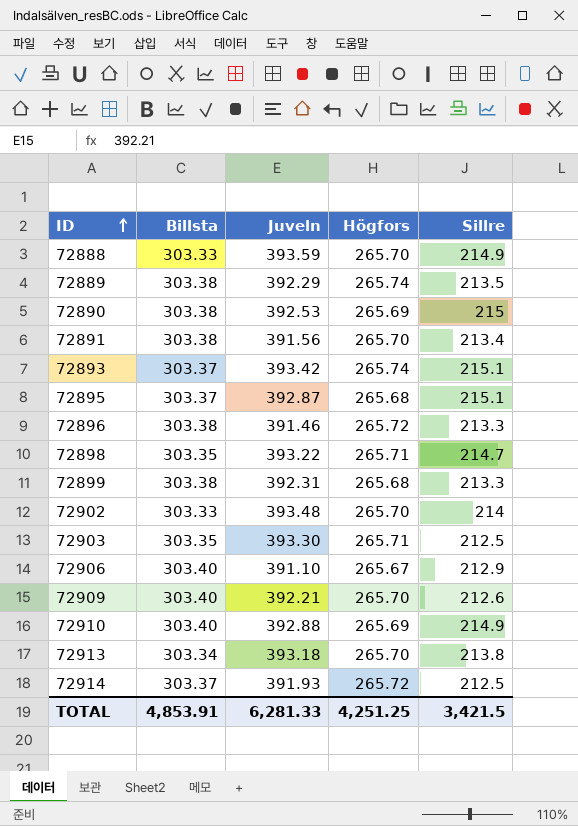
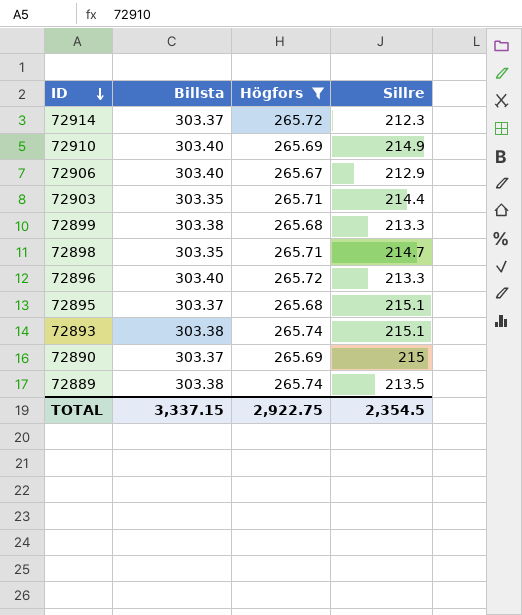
filter: none -> Högfors != 265.70
row order: ID ascending -> ID descending
column Juveln | position: 3 -> none
72914 | Sillre: 212.5 -> 212.3
72903 | Sillre: 212.5 -> 214.4
72896 | Billsta: 303.38 -> 303.40
72893 | Billsta: 303.37 -> 303.38
72890 | Billsta: 303.38 -> 303.37
TOTAL | Billsta: 4,853.91 -> 3,337.15
TOTAL | Högfors: 4,251.25 -> 2,922.75
TOTAL | Sillre: 3,421.5 -> 2,354.5

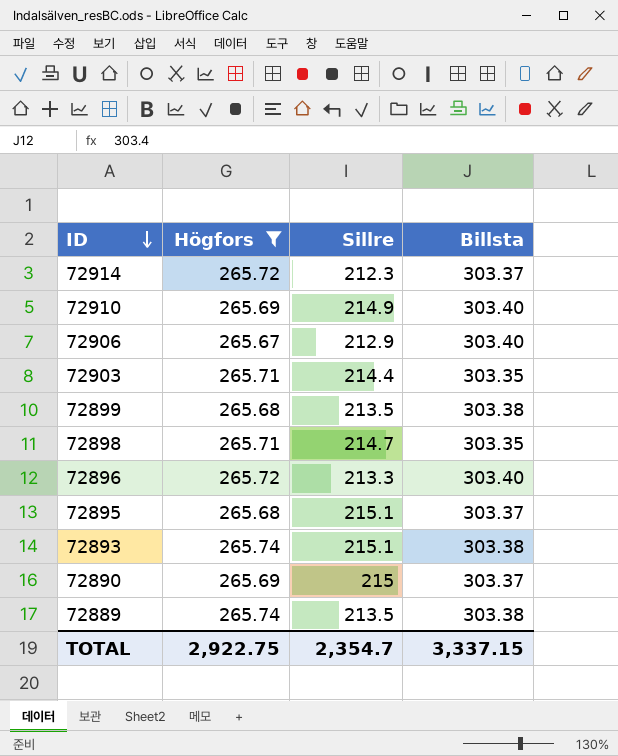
column Billsta | position: 2 -> 4
72899 | Sillre: 213.3 -> 213.5
TOTAL | Sillre: 2,354.5 -> 2,354.7

